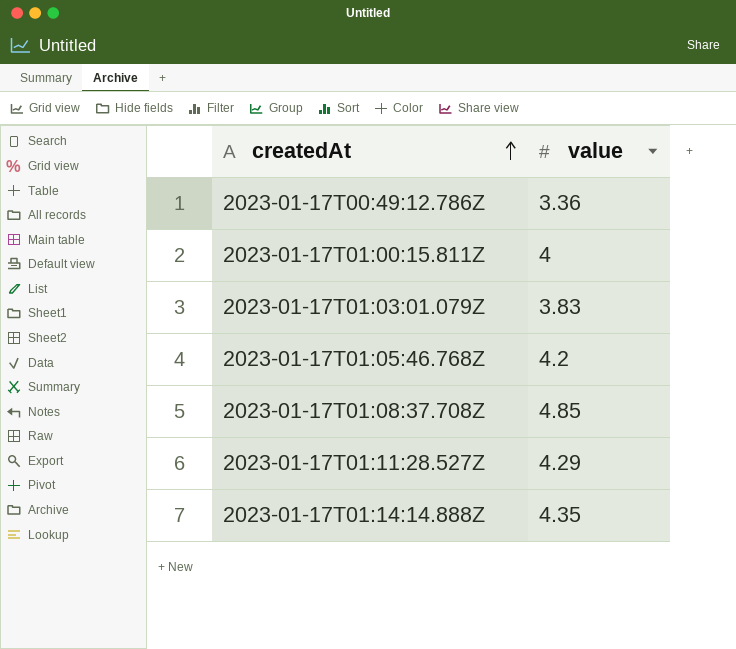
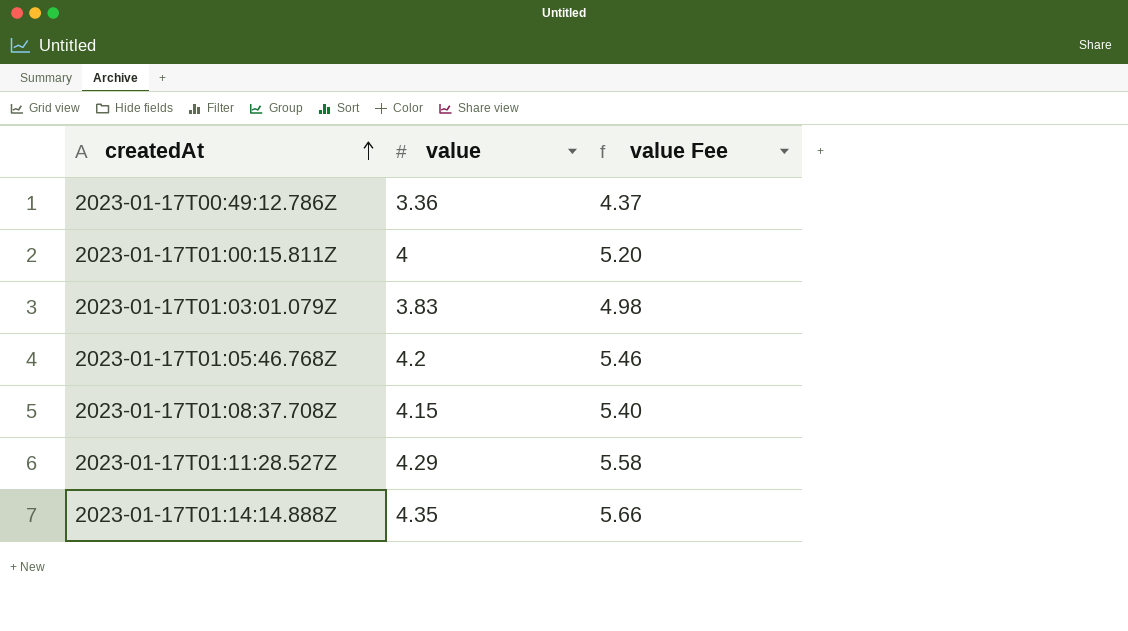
column value Fee | formula: none -> [value] * 1.3
2023-01-17T01:08:37.708Z | value: 4.85 -> 4.15

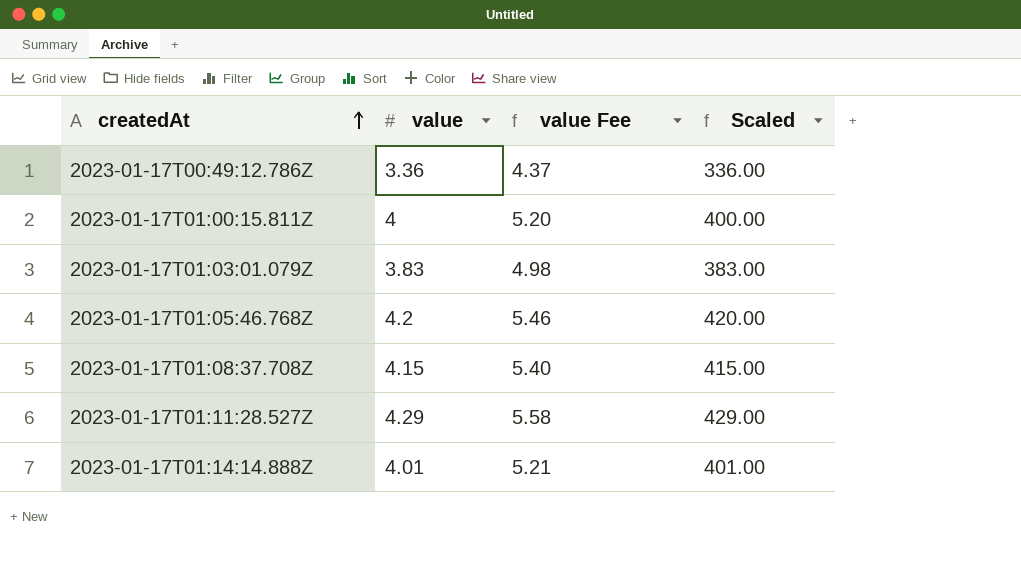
column Scaled | formula: none -> [value] * 100
2023-01-17T01:14:14.888Z | value: 4.35 -> 4.01
2023-01-17T01:14:14.888Z | value Fee: 5.66 -> 5.21

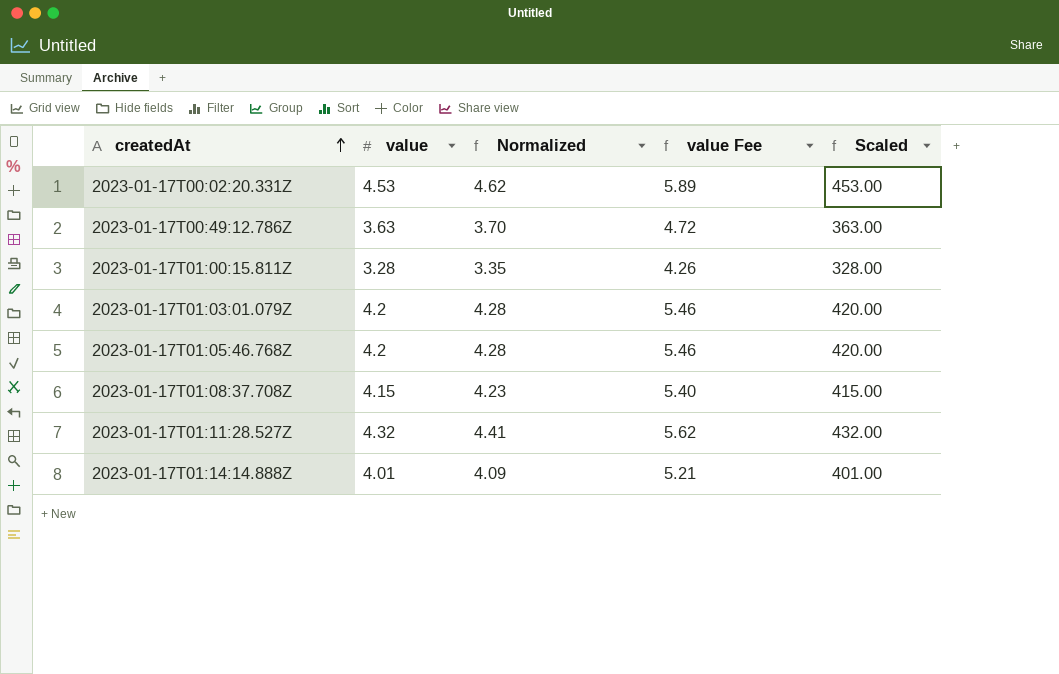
column Normalized | formula: none -> [value] * 1.02
row 2023-01-17T00:02:20.331Z: none -> 4.53 | 4.62 | 5.89 | 453.00
2023-01-17T00:49:12.786Z | value: 3.36 -> 3.63
2023-01-17T00:49:12.786Z | value Fee: 4.37 -> 4.72
2023-01-17T00:49:12.786Z | Scaled: 336.00 -> 363.00
2023-01-17T01:00:15.811Z | value: 4 -> 3.28
2023-01-17T01:00:15.811Z | value Fee: 5.20 -> 4.26
2023-01-17T01:00:15.811Z | Scaled: 400.00 -> 328.00
2023-01-17T01:03:01.079Z | value: 3.83 -> 4.2
2023-01-17T01:03:01.079Z | value Fee: 4.98 -> 5.46
2023-01-17T01:03:01.079Z | Scaled: 383.00 -> 420.00
2023-01-17T01:11:28.527Z | value: 4.29 -> 4.32
2023-01-17T01:11:28.527Z | value Fee: 5.58 -> 5.62
2023-01-17T01:11:28.527Z | Scaled: 429.00 -> 432.00

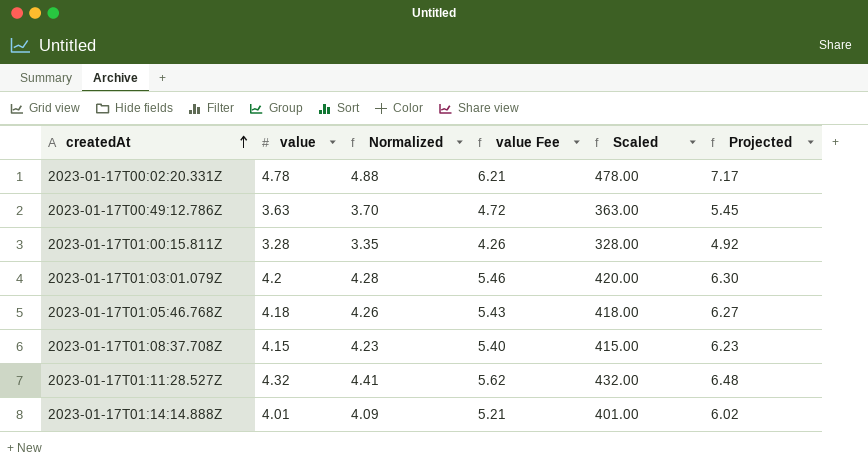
column Projected | formula: none -> [value] * 1.5
2023-01-17T00:02:20.331Z | value: 4.53 -> 4.78
2023-01-17T00:02:20.331Z | Normalized: 4.62 -> 4.88
2023-01-17T00:02:20.331Z | value Fee: 5.89 -> 6.21
2023-01-17T00:02:20.331Z | Scaled: 453.00 -> 478.00
2023-01-17T01:05:46.768Z | value: 4.2 -> 4.18
2023-01-17T01:05:46.768Z | Normalized: 4.28 -> 4.26
2023-01-17T01:05:46.768Z | value Fee: 5.46 -> 5.43
2023-01-17T01:05:46.768Z | Scaled: 420.00 -> 418.00

